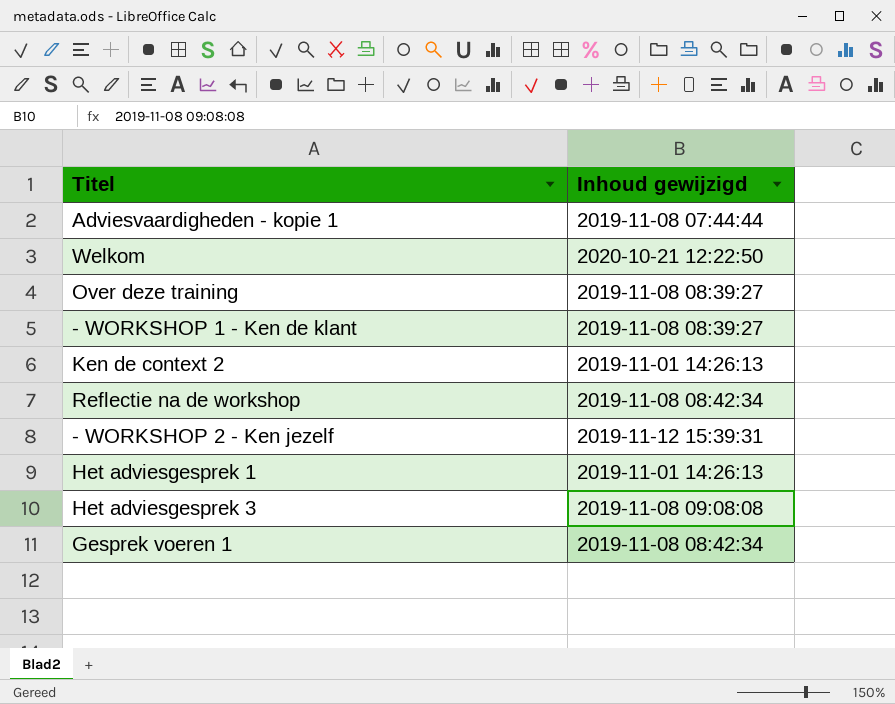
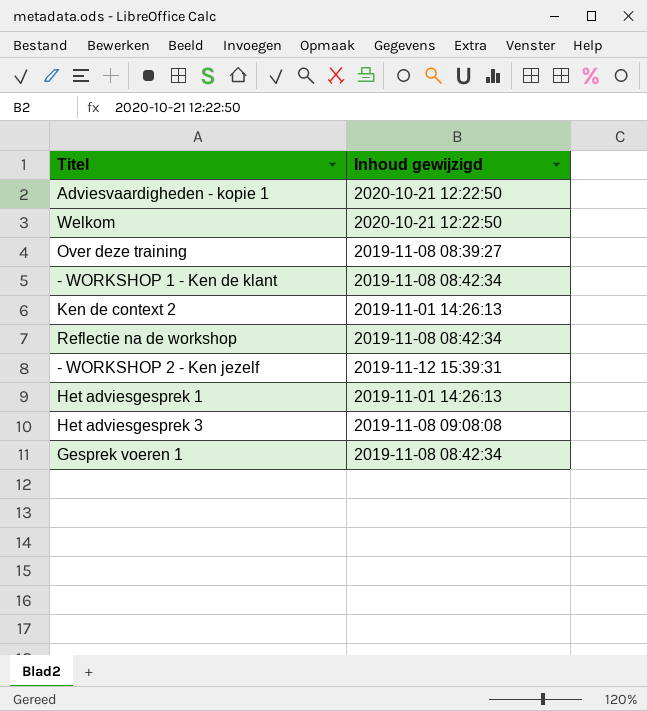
Adviesvaardigheden - kopie 1 | Inhoud gewijzigd: 2019-11-08 07:44:44 -> 2020-10-21 12:22:50
- WORKSHOP 1 - Ken de klant | Inhoud gewijzigd: 2019-11-08 08:39:27 -> 2019-11-08 08:42:34

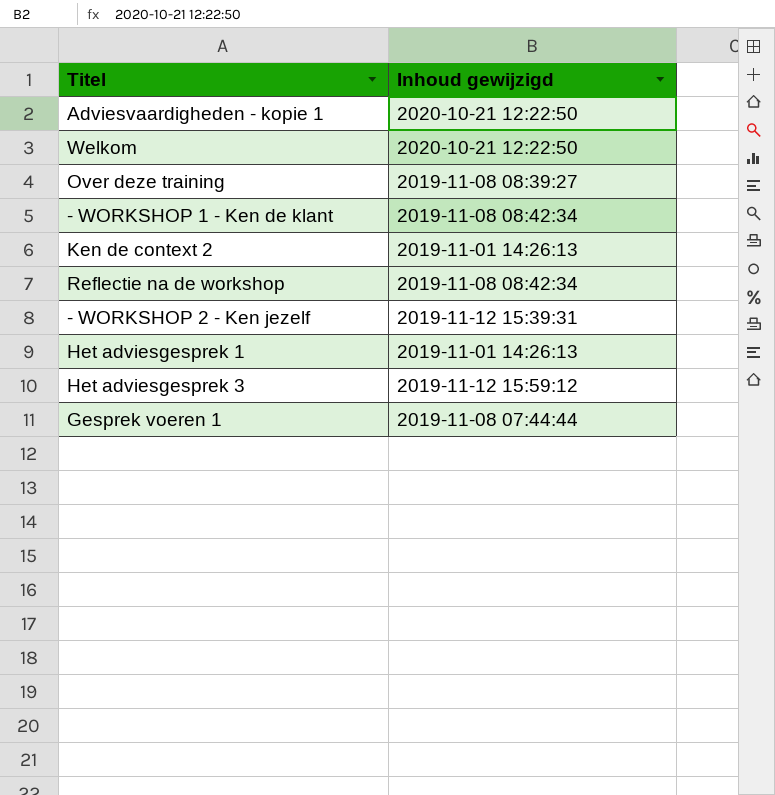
Het adviesgesprek 3 | Inhoud gewijzigd: 2019-11-08 09:08:08 -> 2019-11-12 15:59:12
Gesprek voeren 1 | Inhoud gewijzigd: 2019-11-08 08:42:34 -> 2019-11-08 07:44:44

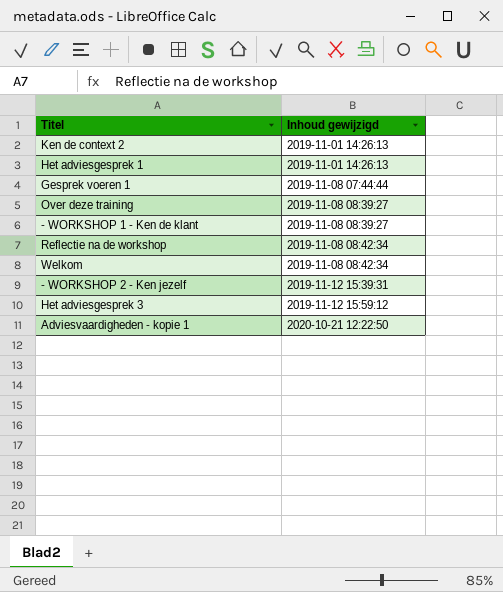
row order: none -> Inhoud gewijzigd ascending
- WORKSHOP 1 - Ken de klant | Inhoud gewijzigd: 2019-11-08 08:42:34 -> 2019-11-08 08:39:27
Welkom | Inhoud gewijzigd: 2020-10-21 12:22:50 -> 2019-11-08 08:42:34

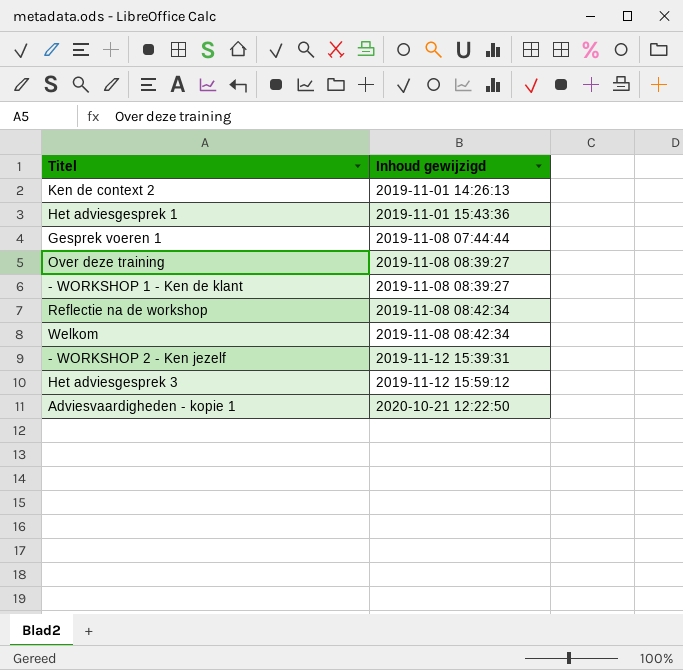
Het adviesgesprek 1 | Inhoud gewijzigd: 2019-11-01 14:26:13 -> 2019-11-01 15:43:36

